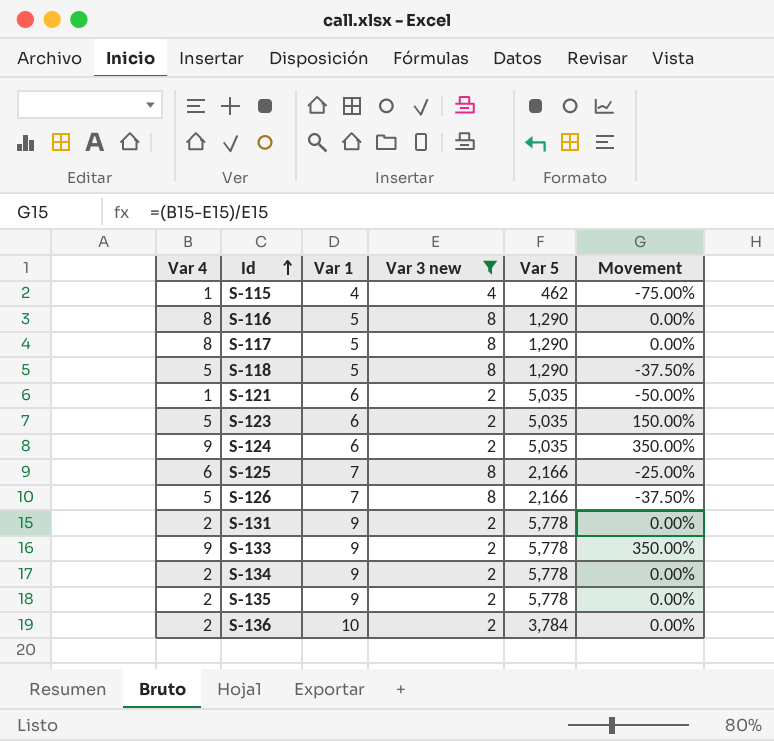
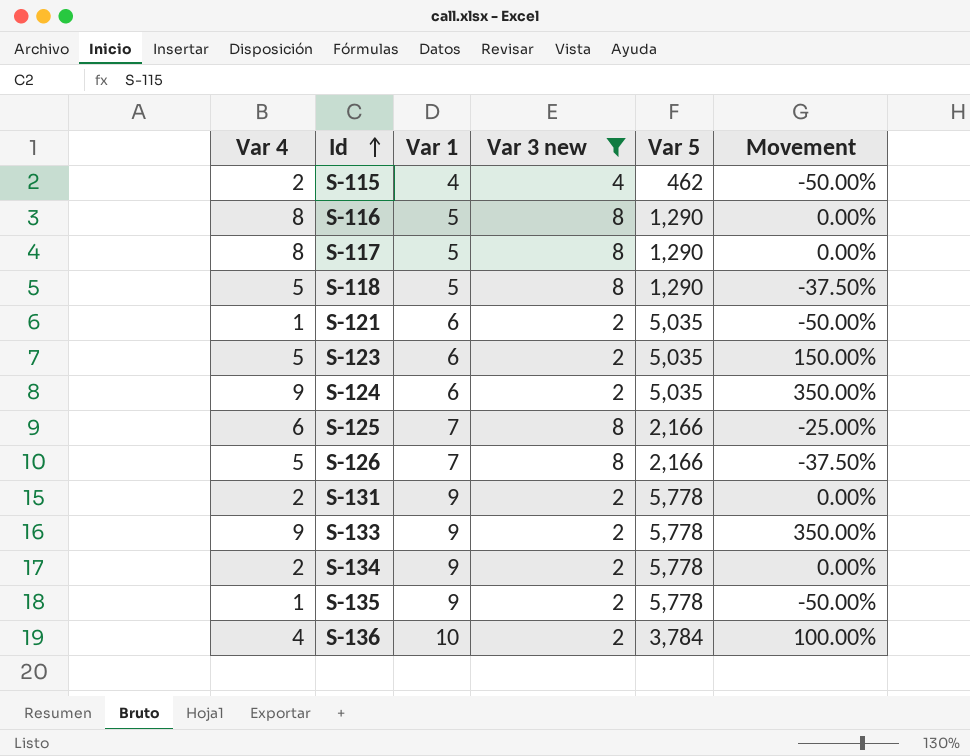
S-115 | Var 4: 1 -> 2
S-115 | Movement: -75.00% -> -50.00%
S-135 | Var 4: 2 -> 1
S-135 | Movement: 0.00% -> -50.00%
S-136 | Var 4: 2 -> 4
S-136 | Movement: 0.00% -> 100.00%

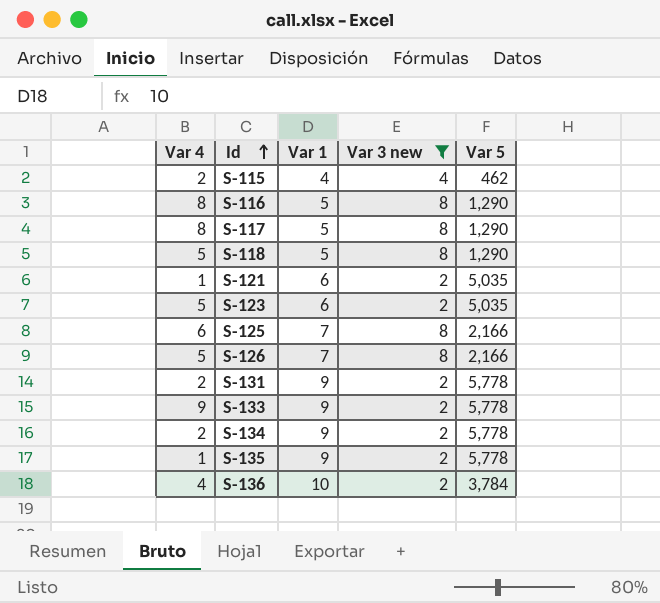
column Movement | formula: ([Var 4] - [Var 3 new]) / [Var 3 new] -> none
row S-124: 9 | 6 | 2 | 5,035 | 350.00% -> none

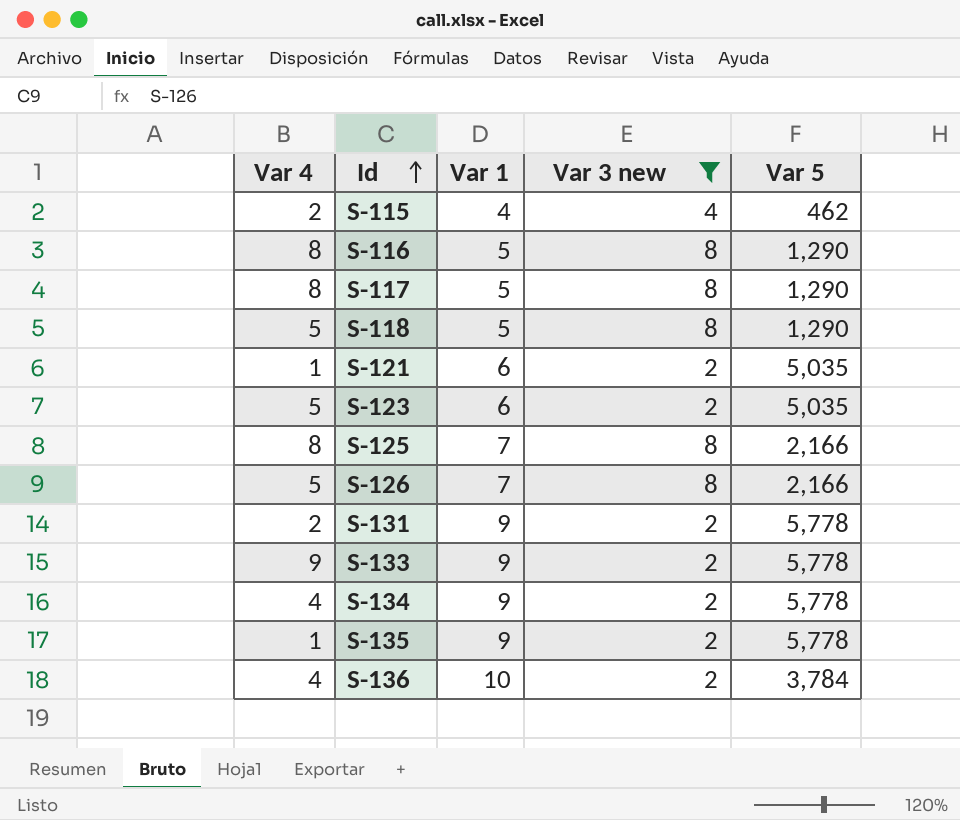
S-125 | Var 4: 6 -> 8
S-134 | Var 4: 2 -> 4

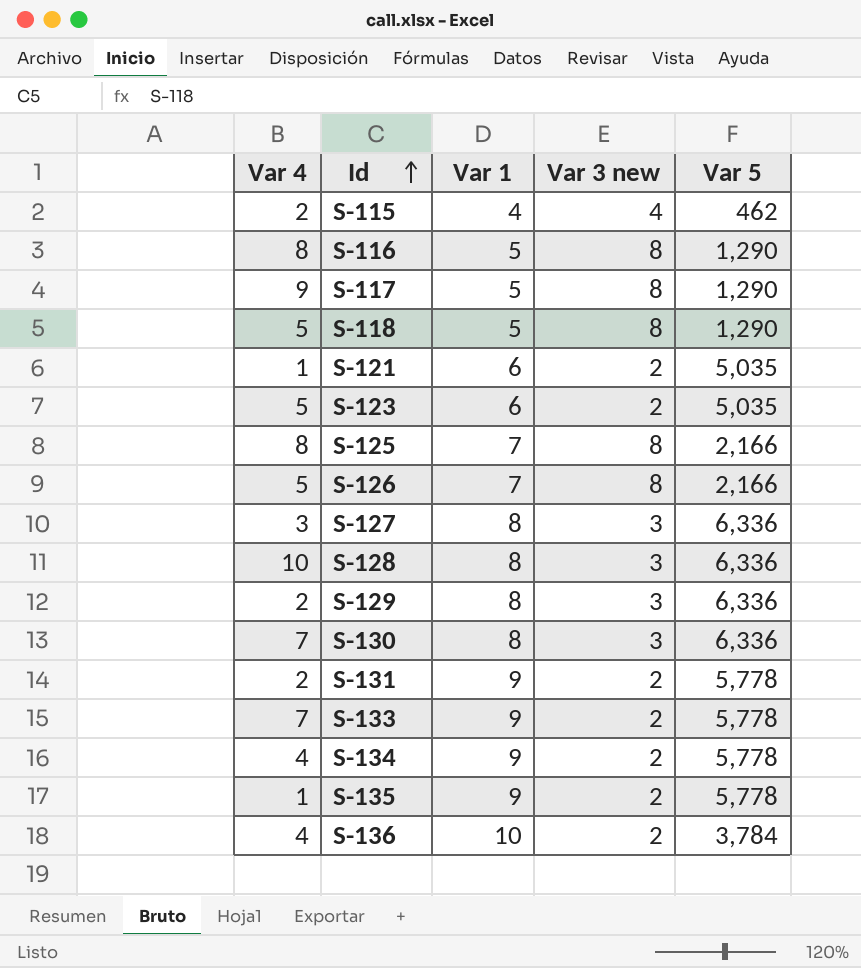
filter: Var 3 new != 3 -> none
S-117 | Var 4: 8 -> 9
S-133 | Var 4: 9 -> 7

